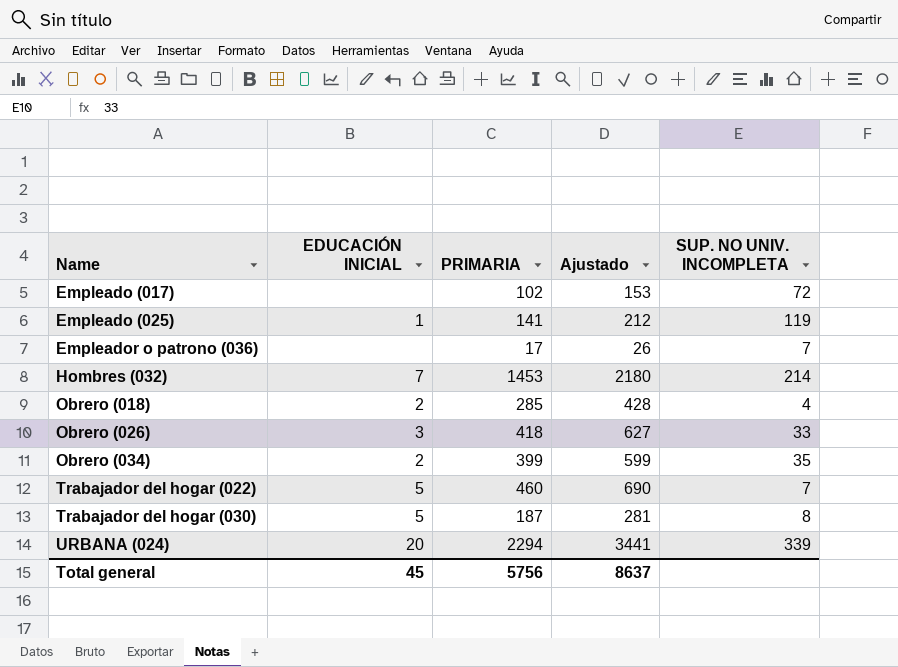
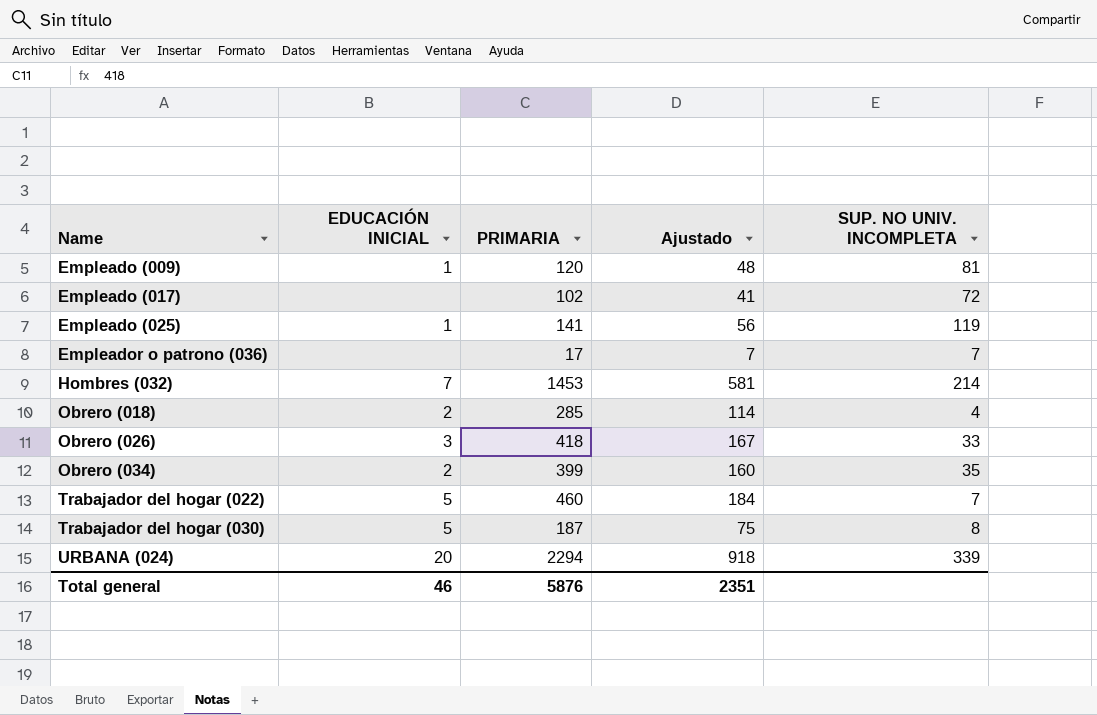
column Ajustado | formula: [PRIMARIA] * 1,5 -> [PRIMARIA] * 0,4
row Empleado (009): none -> 1 | 120 | 48 | 81
Total general | EDUCACIÓN INICIAL: 45 -> 46
Total general | PRIMARIA: 5756 -> 5876
Total general | Ajustado: 8637 -> 2351

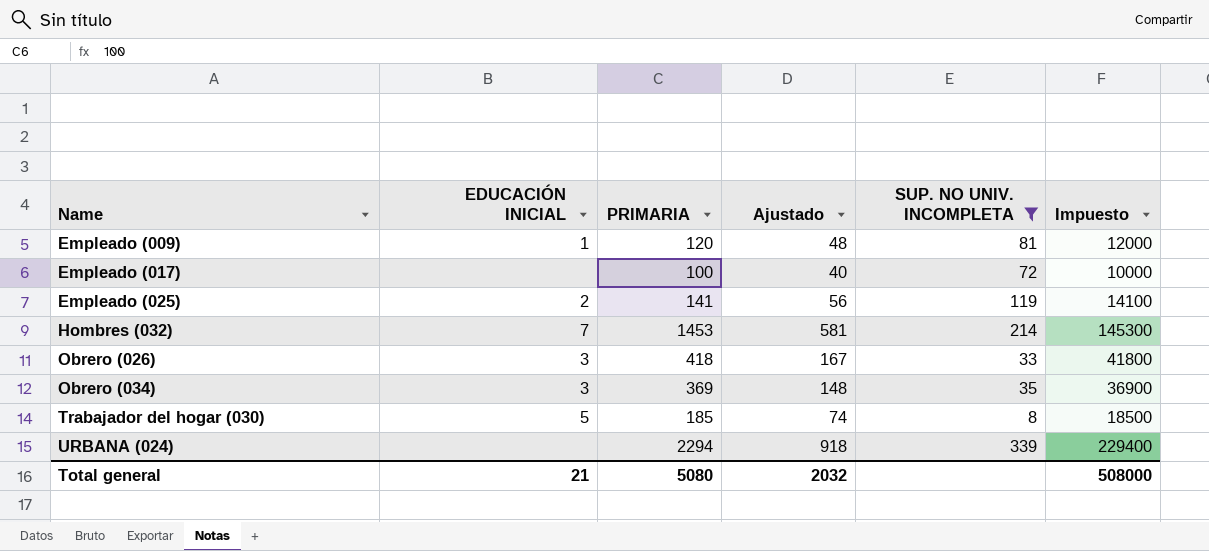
filter: none -> SUP. NO UNIV. INCOMPLETA >= 8
column Impuesto | formula: none -> [PRIMARIA] * 100
Empleado (017) | PRIMARIA: 102 -> 100
Empleado (017) | Ajustado: 41 -> 40
Empleado (025) | EDUCACIÓN INICIAL: 1 -> 2
Obrero (034) | EDUCACIÓN INICIAL: 2 -> 3
Obrero (034) | PRIMARIA: 399 -> 369
Obrero (034) | Ajustado: 160 -> 148
Trabajador del hogar (030) | PRIMARIA: 187 -> 185
Trabajador del hogar (030) | Ajustado: 75 -> 74
URBANA (024) | EDUCACIÓN INICIAL: 20 -> none
Total general | EDUCACIÓN INICIAL: 46 -> 21
Total general | PRIMARIA: 5876 -> 5080
Total general | Ajustado: 2351 -> 2032

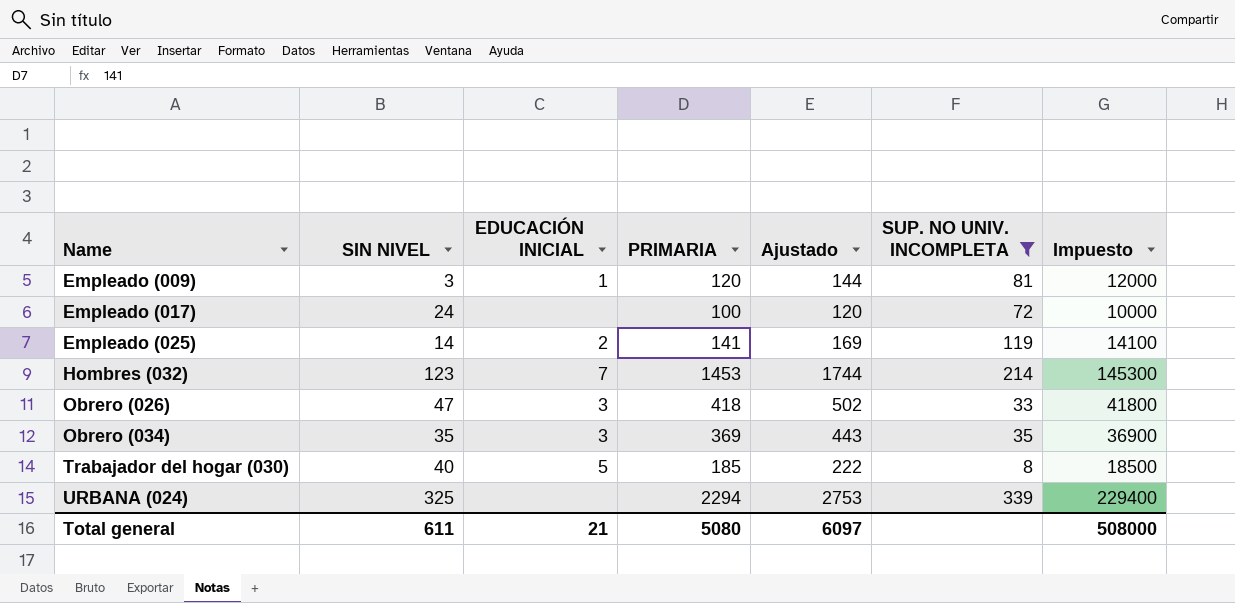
column SIN NIVEL | position: none -> 2
column Ajustado | formula: [PRIMARIA] * 0,4 -> [PRIMARIA] * 1,2
Total general | Ajustado: 2032 -> 6097

